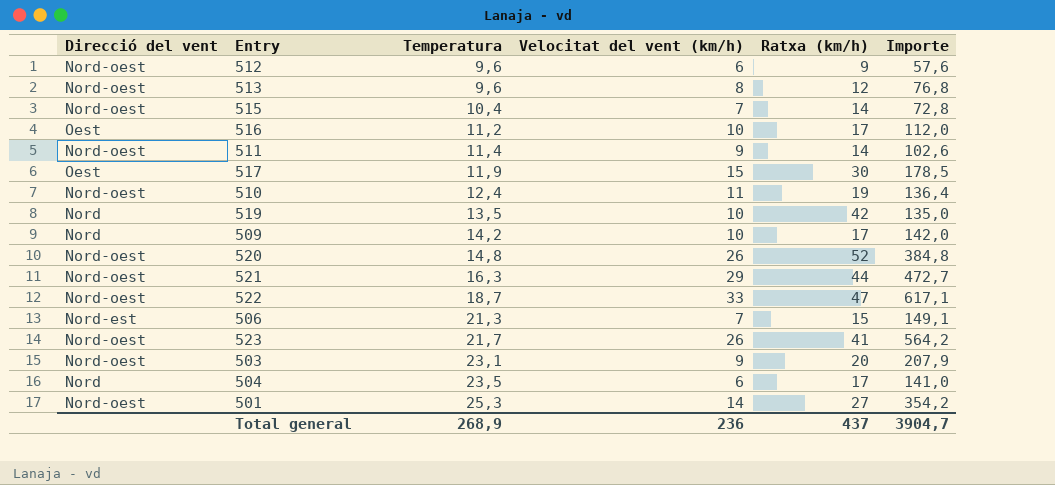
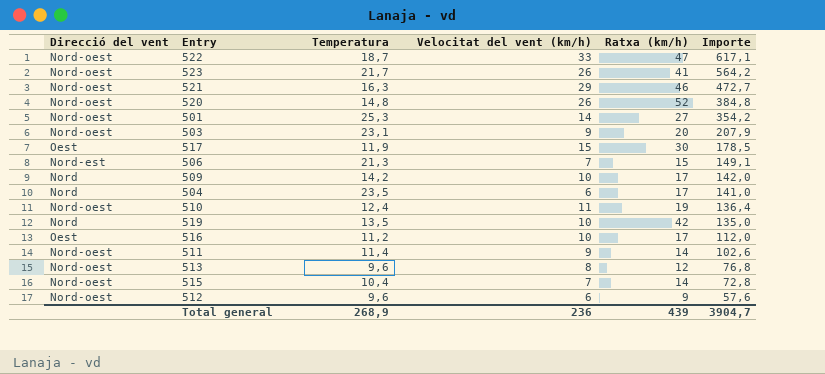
row order: Temperatura ascending -> Importe descending
521 | Ratxa (km/h): 44 -> 46
Total general | Ratxa (km/h): 437 -> 439

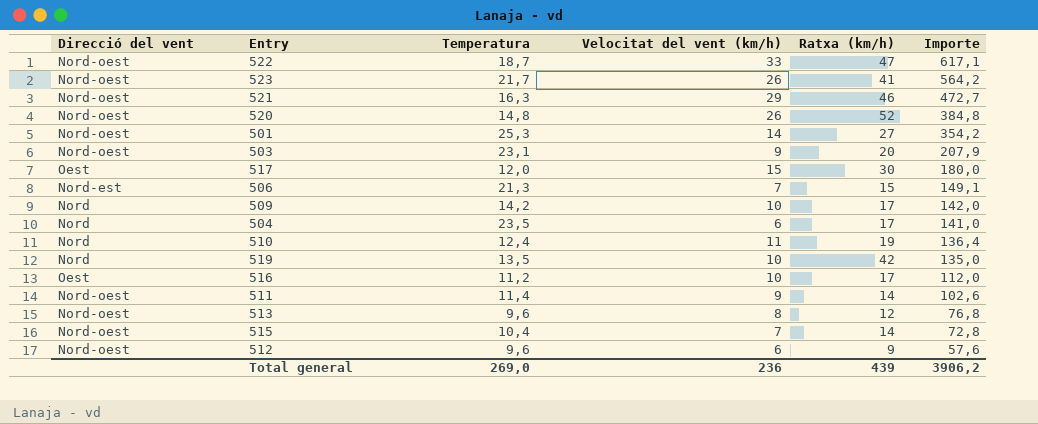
517 | Temperatura: 11,9 -> 12,0
517 | Importe: 178,5 -> 180,0
510 | Direcció del vent: Nord-oest -> Nord
Total general | Temperatura: 268,9 -> 269,0
Total general | Importe: 3904,7 -> 3906,2

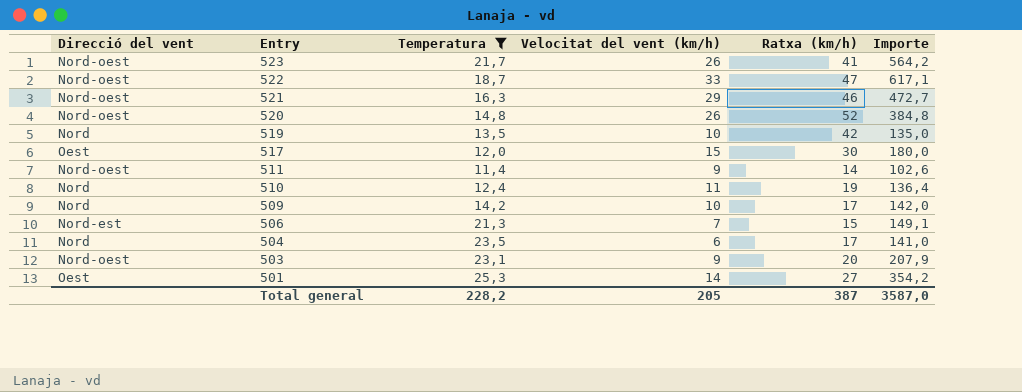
filter: none -> Temperatura >= 11,4
row order: Importe descending -> Entry descending
501 | Direcció del vent: Nord-oest -> Oest
Total general | Temperatura: 269,0 -> 228,2
Total general | Velocitat del vent (km/h): 236 -> 205
Total general | Ratxa (km/h): 439 -> 387
Total general | Importe: 3906,2 -> 3587,0

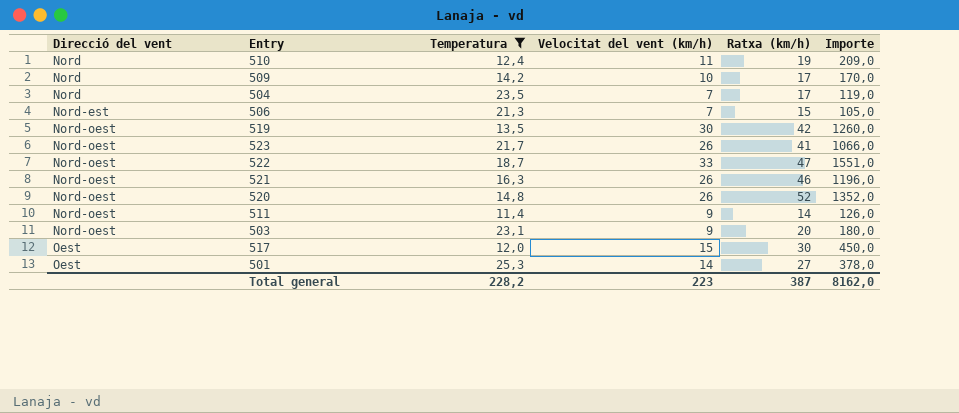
row order: Entry descending -> Direcció del vent ascending
column Importe | formula: [Temperatura] * [Velocitat del vent (km/h)] -> [Velocitat del vent (km/h)] * [Ratxa (km/h)]
504 | Velocitat del vent (km/h): 6 -> 7
519 | Direcció del vent: Nord -> Nord-oest
519 | Velocitat del vent (km/h): 10 -> 30
521 | Velocitat del vent (km/h): 29 -> 26
Total general | Velocitat del vent (km/h): 205 -> 223
Total general | Importe: 3587,0 -> 8162,0

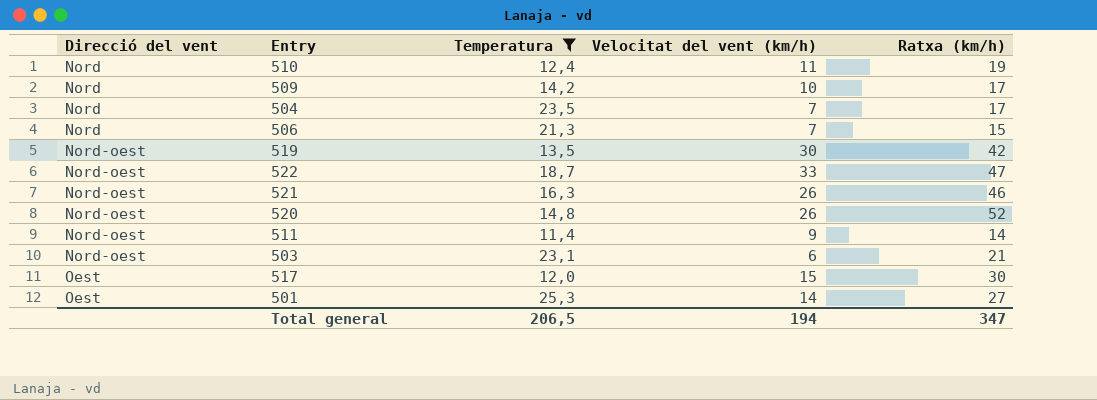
column Importe | formula: [Velocitat del vent (km/h)] * [Ratxa (km/h)] -> none
row 523: Nord-oest | 21,7 | 26 | 41 | 1066,0 -> none
506 | Direcció del vent: Nord-est -> Nord
503 | Velocitat del vent (km/h): 9 -> 6
503 | Ratxa (km/h): 20 -> 21
Total general | Temperatura: 228,2 -> 206,5
Total general | Velocitat del vent (km/h): 223 -> 194
Total general | Ratxa (km/h): 387 -> 347

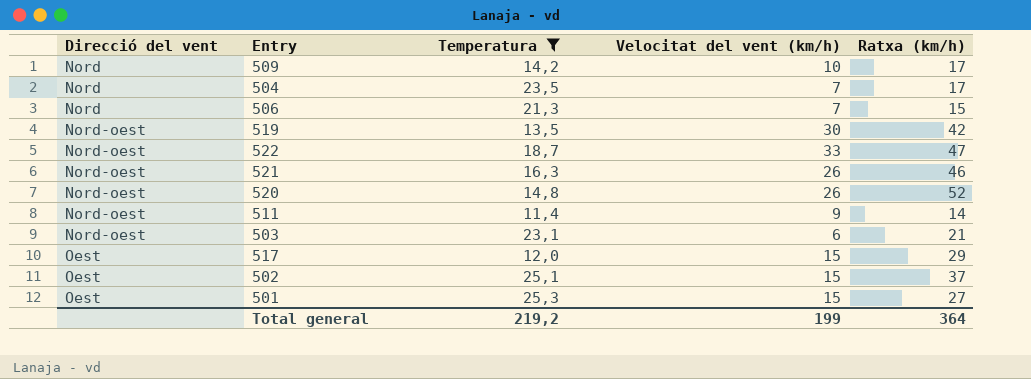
row 510: Nord | 12,4 | 11 | 19 -> none
517 | Ratxa (km/h): 30 -> 29
row 502: none -> Oest | 25,1 | 15 | 37
501 | Velocitat del vent (km/h): 14 -> 15
Total general | Temperatura: 206,5 -> 219,2
Total general | Velocitat del vent (km/h): 194 -> 199
Total general | Ratxa (km/h): 347 -> 364

